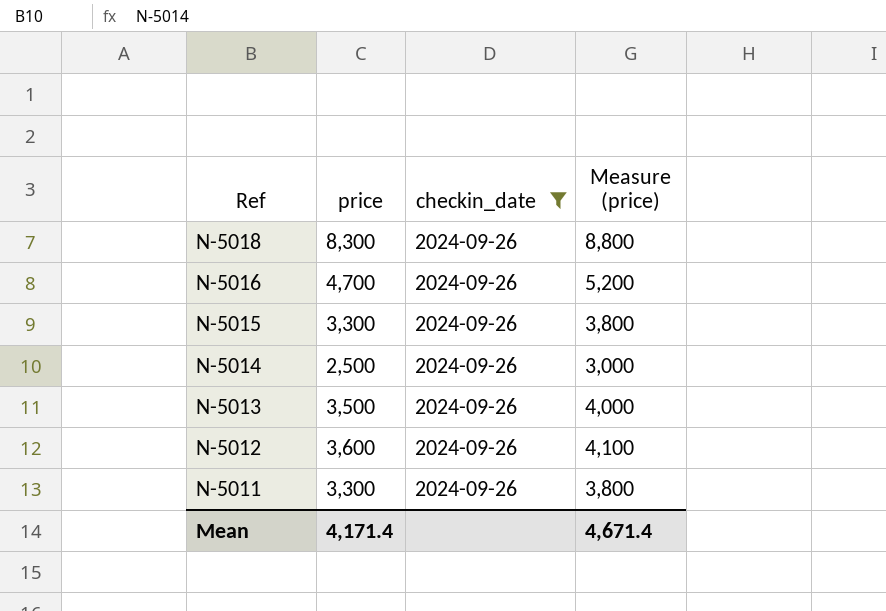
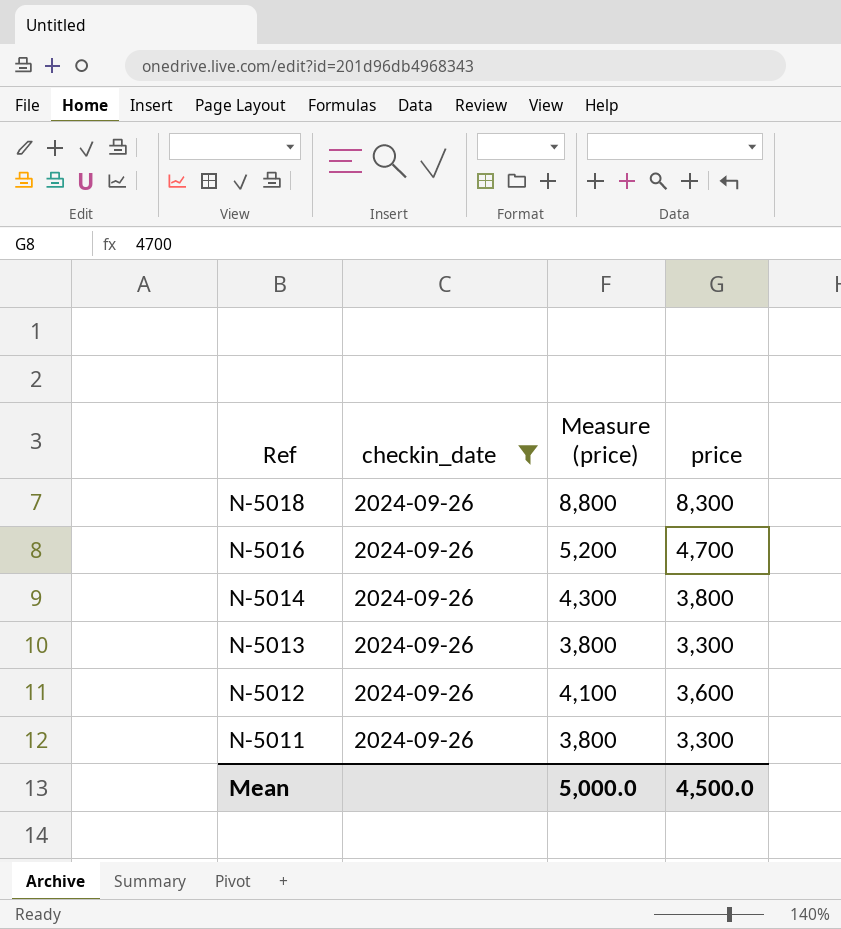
column price | position: 2 -> 4
row N-5015: 3,300 | 2024-09-26 | 3,800 -> none
N-5014 | Measure (price): 3,000 -> 4,300
N-5014 | price: 2,500 -> 3,800
N-5013 | Measure (price): 4,000 -> 3,800
N-5013 | price: 3,500 -> 3,300
Mean | Measure (price): 4,671.4 -> 5,000.0
Mean | price: 4,171.4 -> 4,500.0

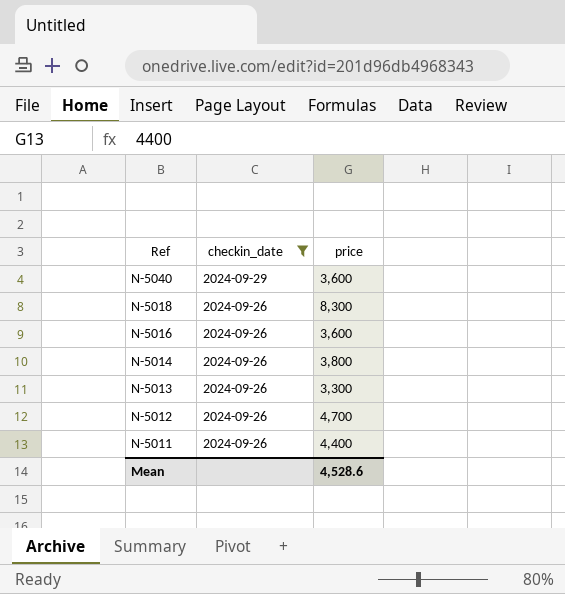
column Measure (price) | formula: [price] + 500 -> none
row N-5040: none -> 2024-09-29 | 3,600
N-5016 | price: 4,700 -> 3,600
N-5012 | price: 3,600 -> 4,700
N-5011 | price: 3,300 -> 4,400
Mean | price: 4,500.0 -> 4,528.6

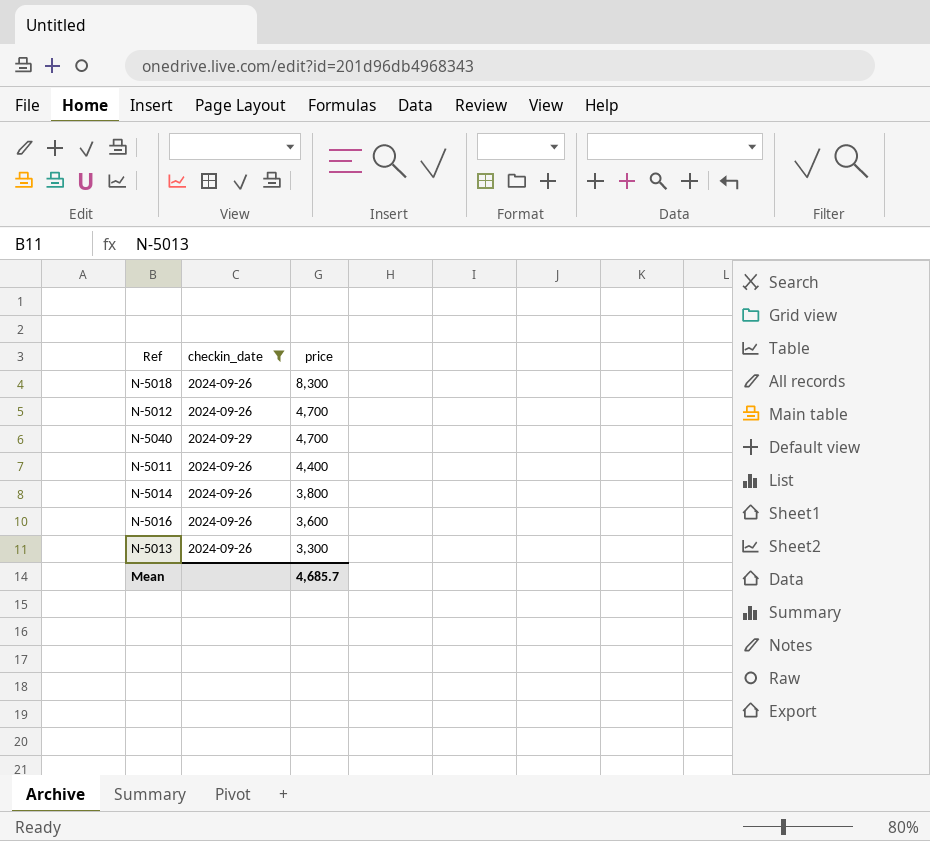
row order: Ref descending -> price descending
N-5040 | price: 3,600 -> 4,700
Mean | price: 4,528.6 -> 4,685.7

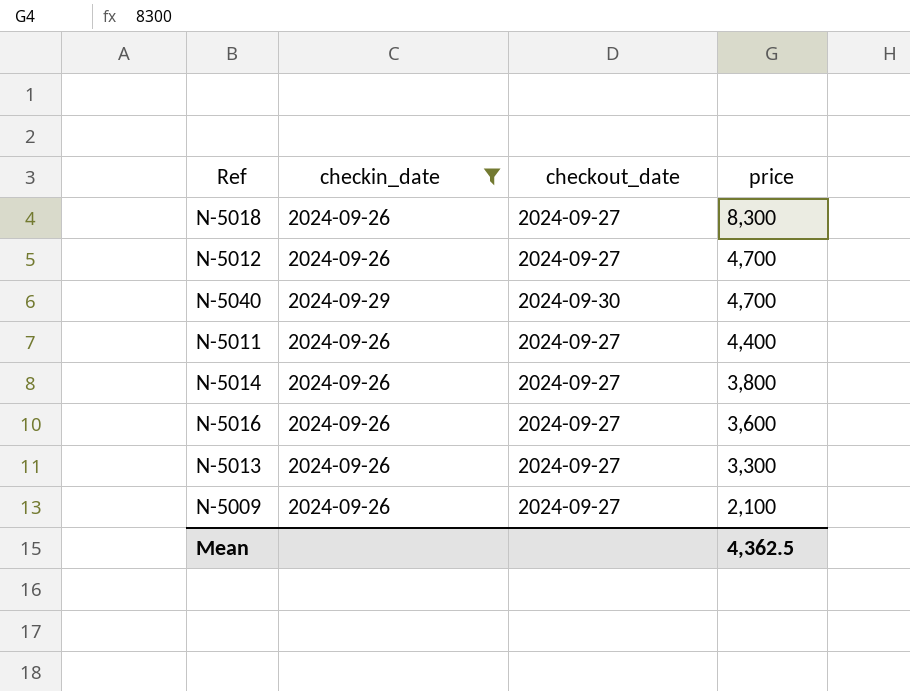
column checkout_date | position: none -> 3
row N-5009: none -> 2024-09-26 | 2024-09-27 | 2,100
Mean | price: 4,685.7 -> 4,362.5

